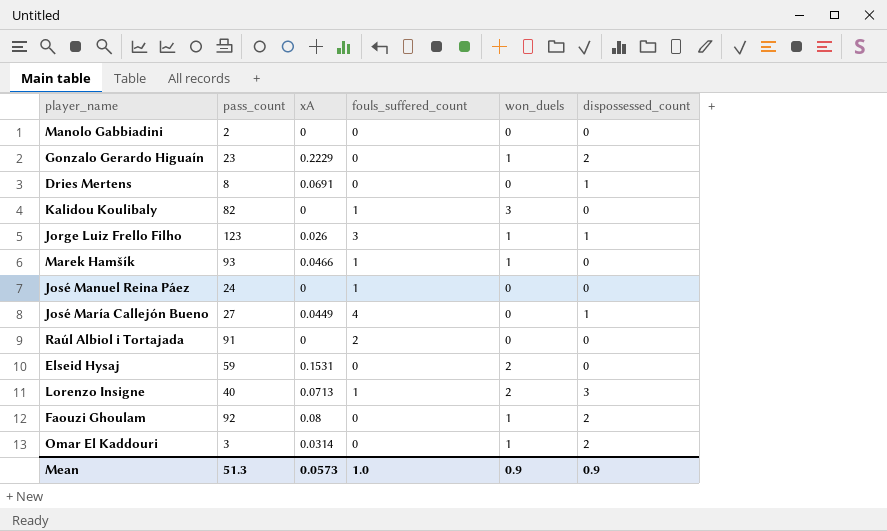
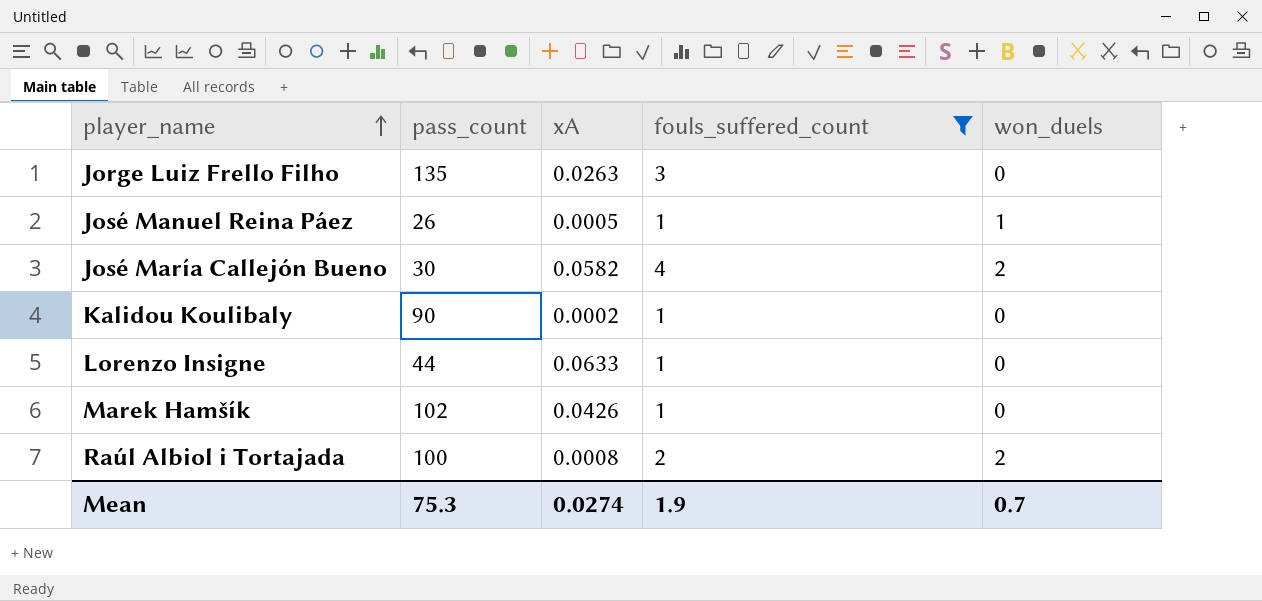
filter: none -> fouls_suffered_count != 0
row order: none -> player_name ascending
column dispossessed_count | position: 6 -> none
Jorge Luiz Frello Filho | pass_count: 123 -> 135
Jorge Luiz Frello Filho | xA: 0.026 -> 0.0263
Jorge Luiz Frello Filho | won_duels: 1 -> 0
José Manuel Reina Páez | pass_count: 24 -> 26
José Manuel Reina Páez | xA: 0 -> 0.0005
José Manuel Reina Páez | won_duels: 0 -> 1
José María Callejón Bueno | pass_count: 27 -> 30
José María Callejón Bueno | xA: 0.0449 -> 0.0582
José María Callejón Bueno | won_duels: 0 -> 2
Kalidou Koulibaly | pass_count: 82 -> 90
Kalidou Koulibaly | xA: 0 -> 0.0002
Kalidou Koulibaly | won_duels: 3 -> 0
Lorenzo Insigne | pass_count: 40 -> 44
Lorenzo Insigne | xA: 0.0713 -> 0.0633
Lorenzo Insigne | won_duels: 2 -> 0
Marek Hamšík | pass_count: 93 -> 102
Marek Hamšík | xA: 0.0466 -> 0.0426
Marek Hamšík | won_duels: 1 -> 0
Raúl Albiol i Tortajada | pass_count: 91 -> 100
Raúl Albiol i Tortajada | xA: 0 -> 0.0008
Raúl Albiol i Tortajada | won_duels: 0 -> 2
Mean | pass_count: 51.3 -> 75.3
Mean | xA: 0.0573 -> 0.0274
Mean | fouls_suffered_count: 1.0 -> 1.9
Mean | won_duels: 0.9 -> 0.7

